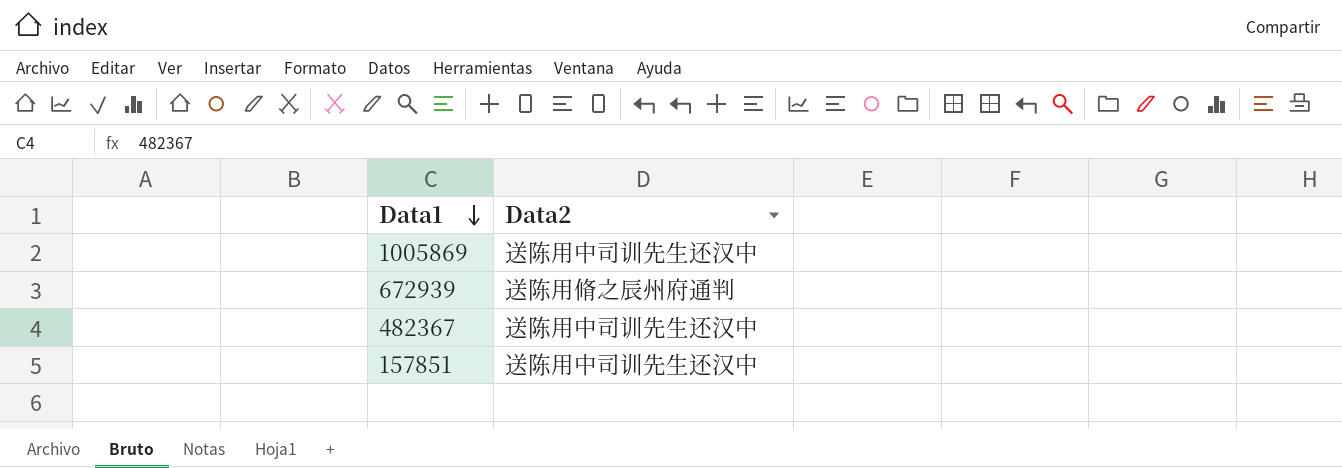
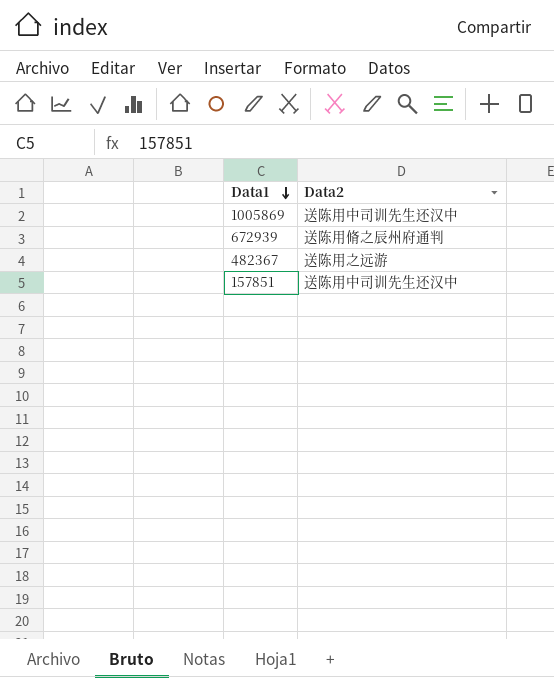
482367 | Data2: 送陈用中司训先生还汉中 -> 送陈用之远游

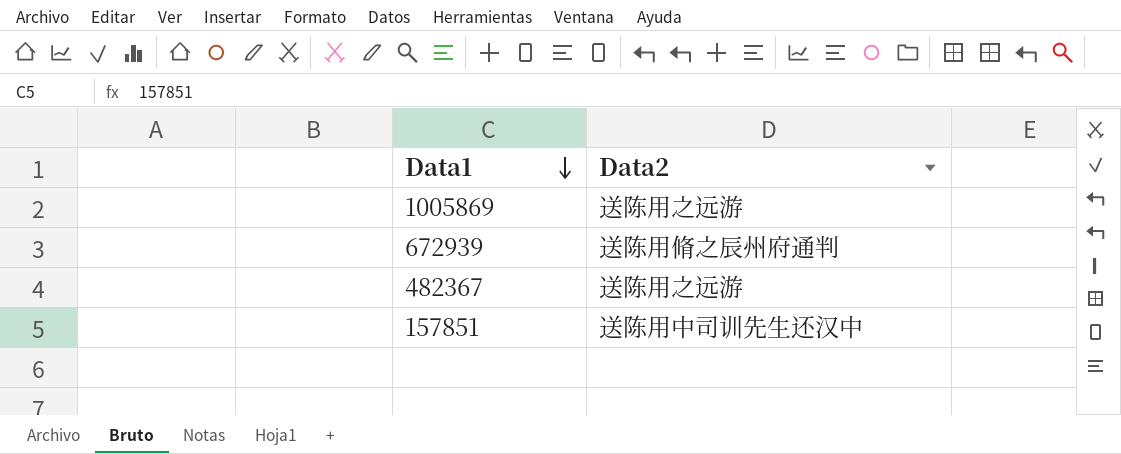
1005869 | Data2: 送陈用中司训先生还汉中 -> 送陈用之远游

